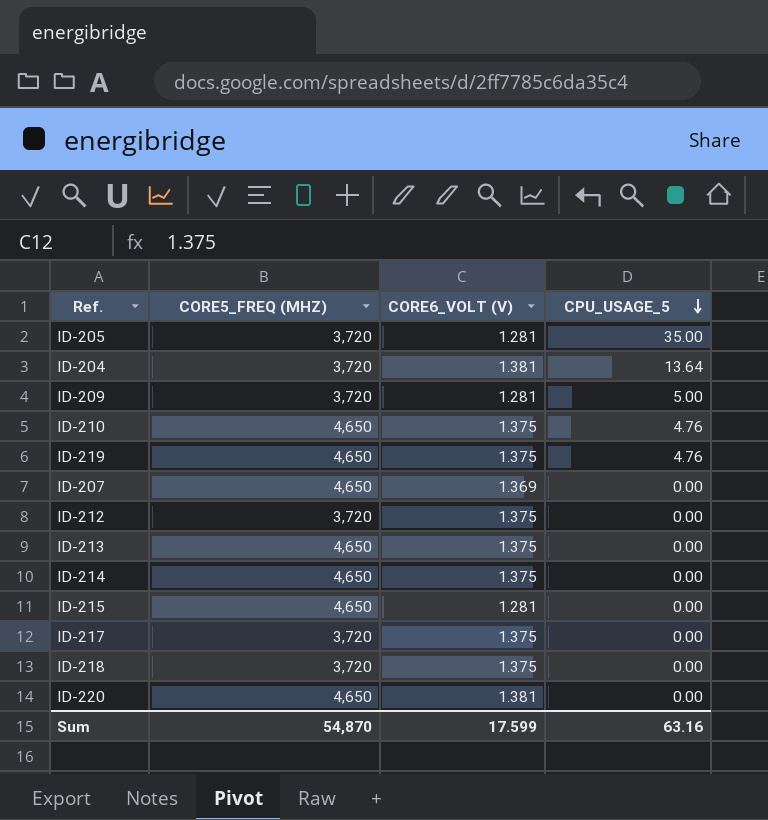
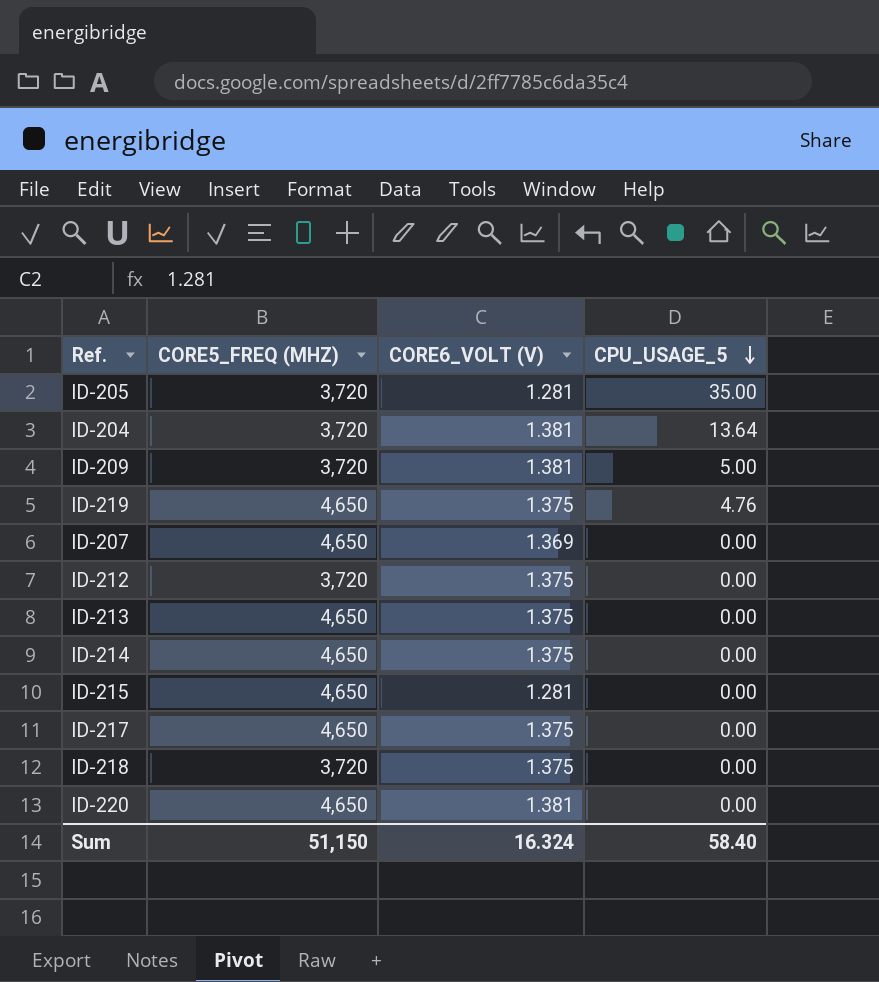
row ID-210: 4,650 | 1.375 | 4.76 -> none
ID-209 | CORE6_VOLT (V): 1.281 -> 1.381
ID-217 | CORE5_FREQ (MHZ): 3,720 -> 4,650
Sum | CORE5_FREQ (MHZ): 54,870 -> 51,150
Sum | CORE6_VOLT (V): 17.599 -> 16.324
Sum | CPU_USAGE_5: 63.16 -> 58.40

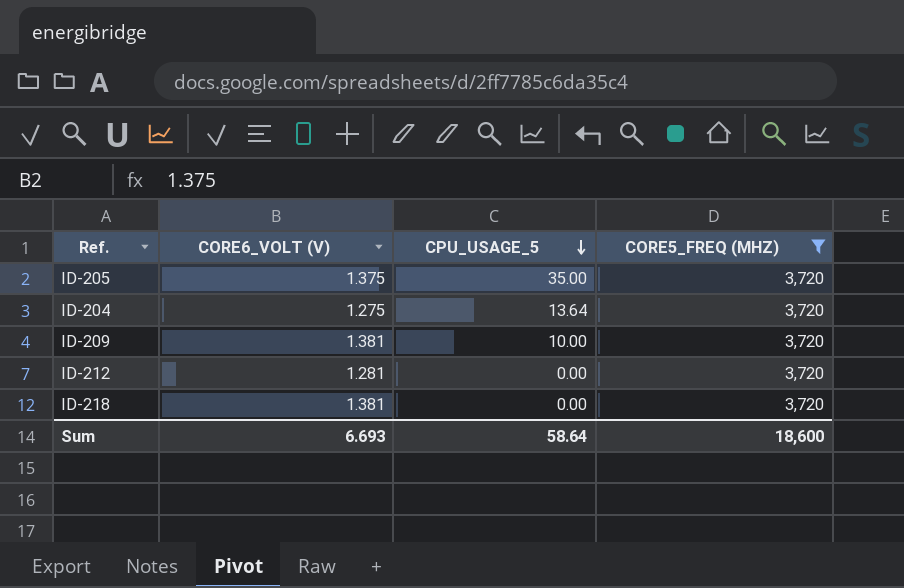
filter: none -> CORE5_FREQ (MHZ) = 3,720
column CORE5_FREQ (MHZ) | position: 2 -> 4
ID-205 | CORE6_VOLT (V): 1.281 -> 1.375
ID-204 | CORE6_VOLT (V): 1.381 -> 1.275
ID-209 | CPU_USAGE_5: 5.00 -> 10.00
ID-212 | CORE6_VOLT (V): 1.375 -> 1.281
ID-218 | CORE6_VOLT (V): 1.375 -> 1.381
Sum | CORE6_VOLT (V): 16.324 -> 6.693
Sum | CPU_USAGE_5: 58.40 -> 58.64
Sum | CORE5_FREQ (MHZ): 51,150 -> 18,600

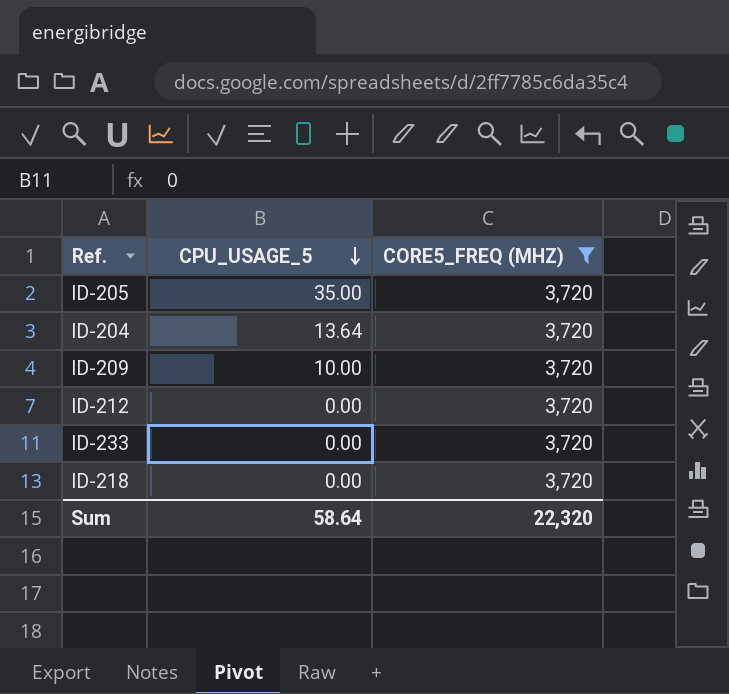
column CORE6_VOLT (V) | position: 2 -> none
row ID-233: none -> 0.00 | 3,720
Sum | CORE5_FREQ (MHZ): 18,600 -> 22,320

